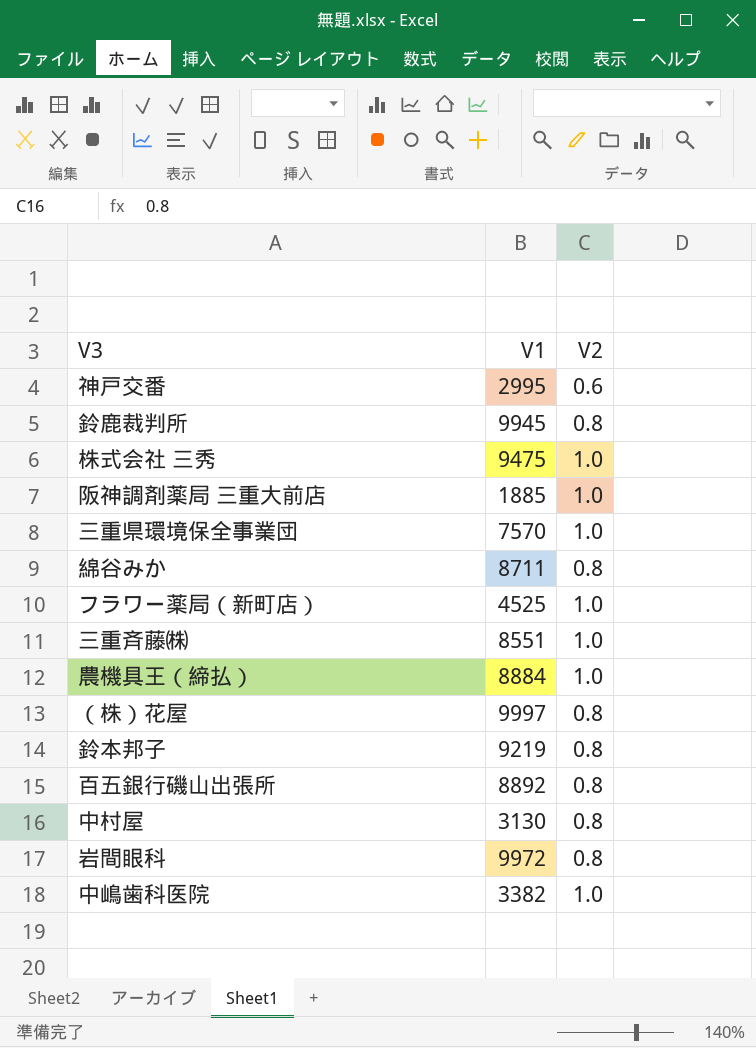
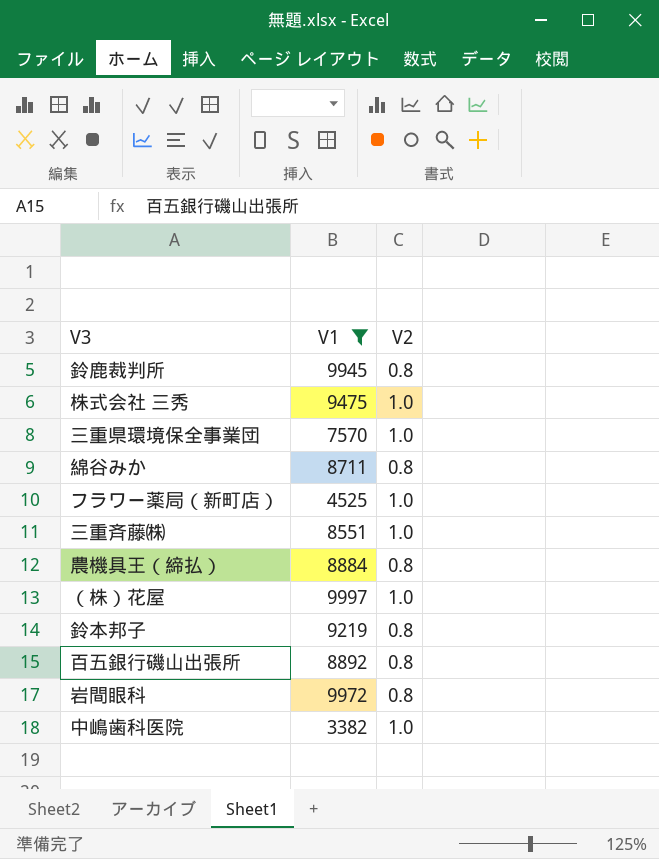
filter: none -> V1 >= 3382
農機具王（締払） | V2: 1.0 -> 0.8
（株）花屋 | V2: 0.8 -> 1.0

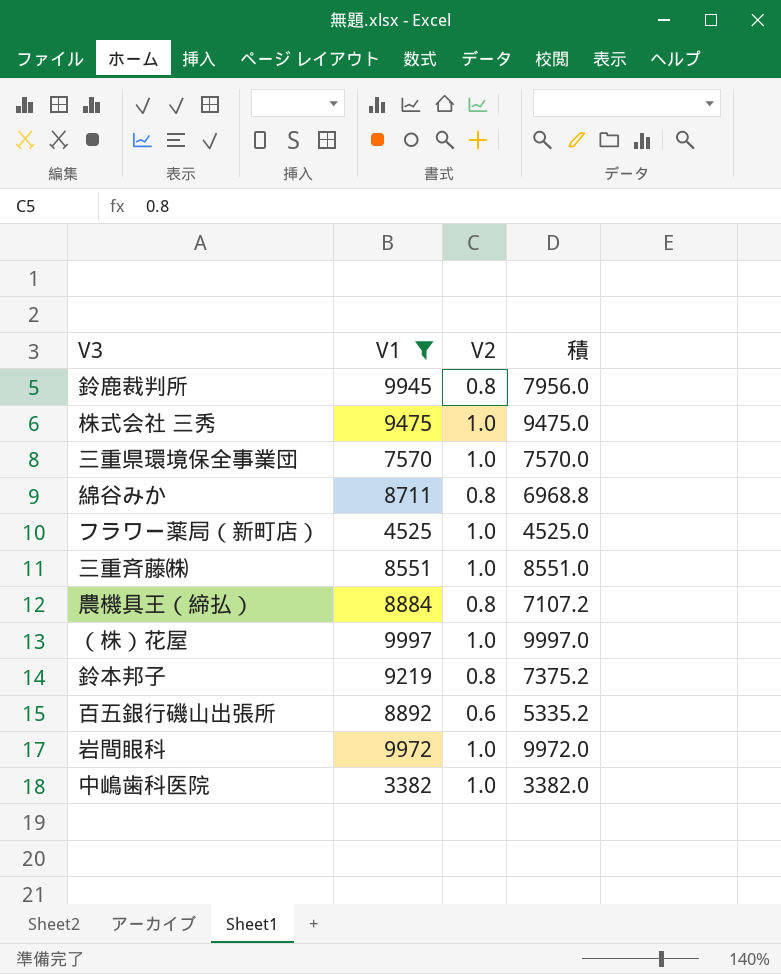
column 積 | formula: none -> [V1] * [V2]
百五銀行磯山出張所 | V2: 0.8 -> 0.6
岩間眼科 | V2: 0.8 -> 1.0

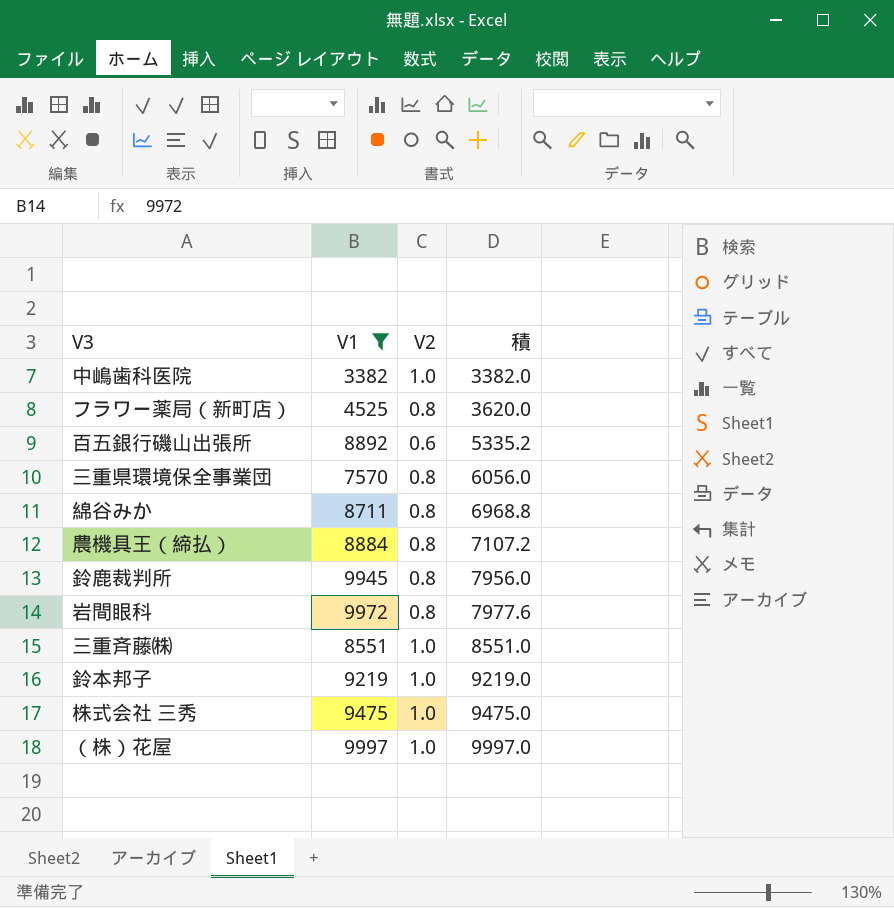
row order: none -> 積 ascending
フラワー薬局（新町店） | V2: 1.0 -> 0.8
フラワー薬局（新町店） | 積: 4525.0 -> 3620.0
三重県環境保全事業団 | V2: 1.0 -> 0.8
三重県環境保全事業団 | 積: 7570.0 -> 6056.0
岩間眼科 | V2: 1.0 -> 0.8
岩間眼科 | 積: 9972.0 -> 7977.6
鈴本邦子 | V2: 0.8 -> 1.0
鈴本邦子 | 積: 7375.2 -> 9219.0

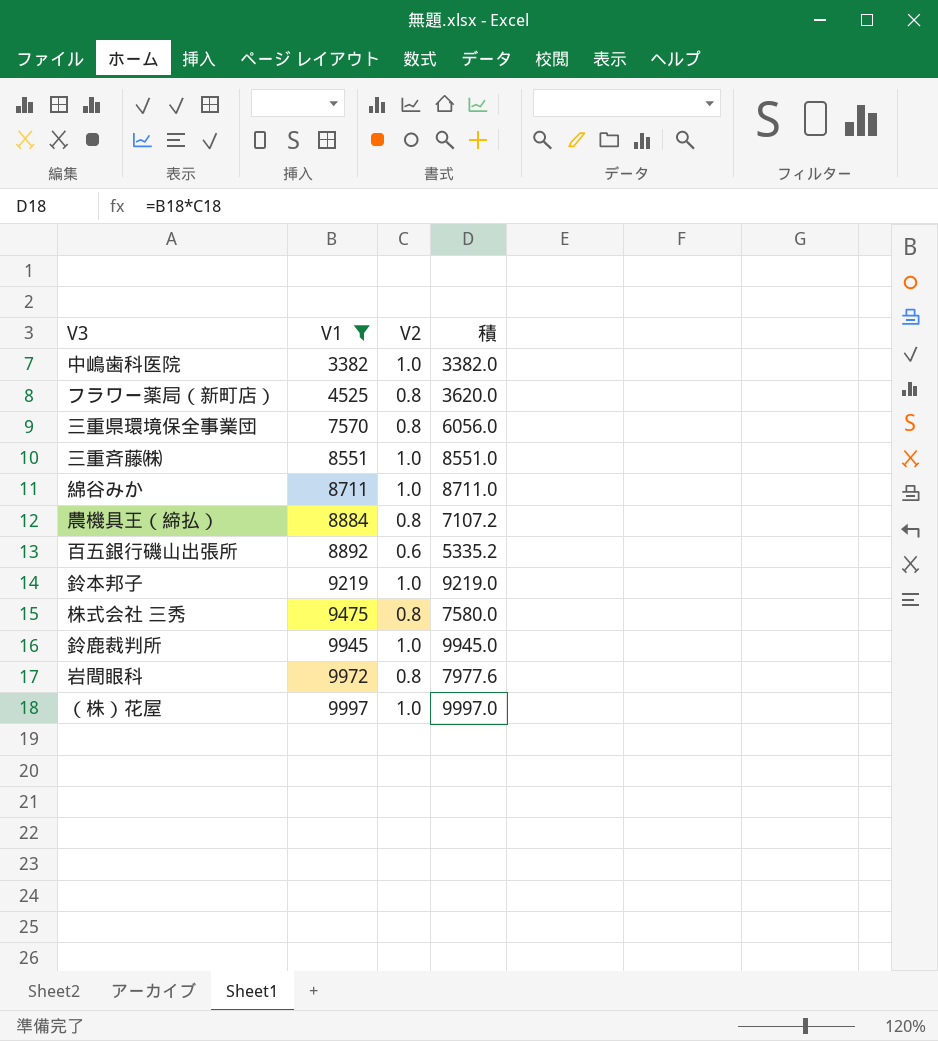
row order: 積 ascending -> V1 ascending
綿谷みか | V2: 0.8 -> 1.0
綿谷みか | 積: 6968.8 -> 8711.0
株式会社 三秀 | V2: 1.0 -> 0.8
株式会社 三秀 | 積: 9475.0 -> 7580.0
鈴鹿裁判所 | V2: 0.8 -> 1.0
鈴鹿裁判所 | 積: 7956.0 -> 9945.0

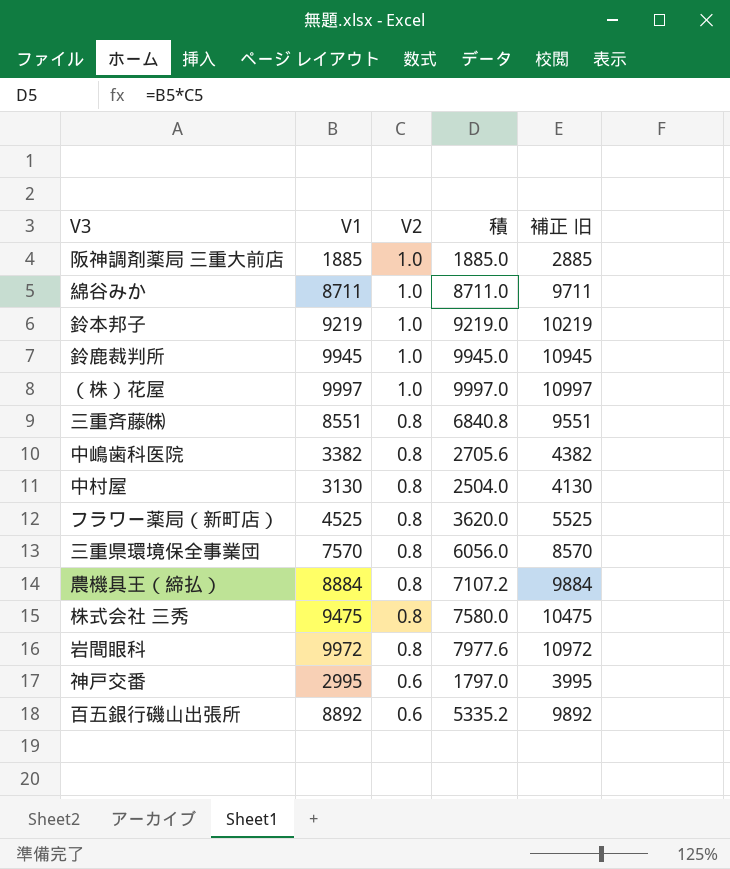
filter: V1 >= 3382 -> none
row order: V1 ascending -> V2 descending
column 補正 旧 | formula: none -> [V1] + 1000
三重斉藤㈱ | V2: 1.0 -> 0.8
三重斉藤㈱ | 積: 8551.0 -> 6840.8
中嶋歯科医院 | V2: 1.0 -> 0.8
中嶋歯科医院 | 積: 3382.0 -> 2705.6

